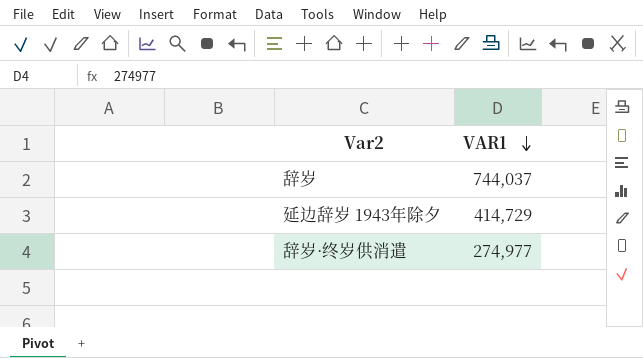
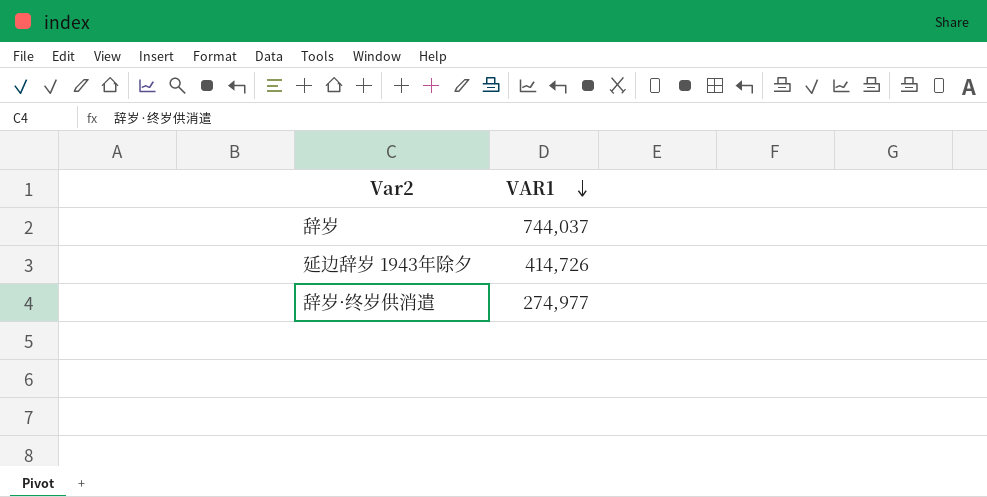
延边辞岁 1943年除夕 | VAR1: 414,729 -> 414,726

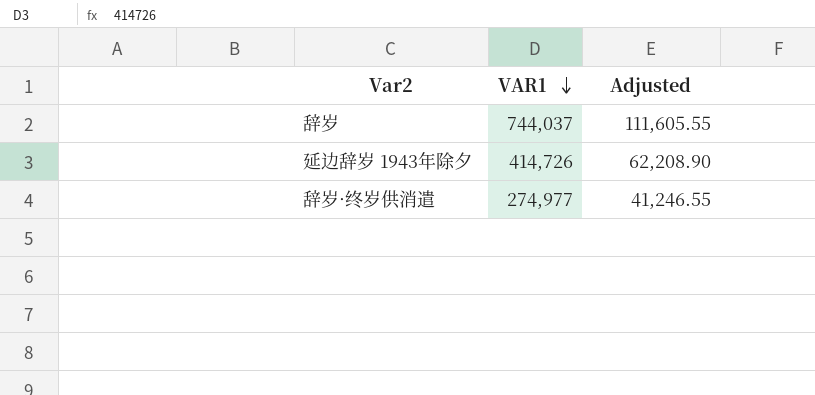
column Adjusted | formula: none -> [VAR1] * 0.15

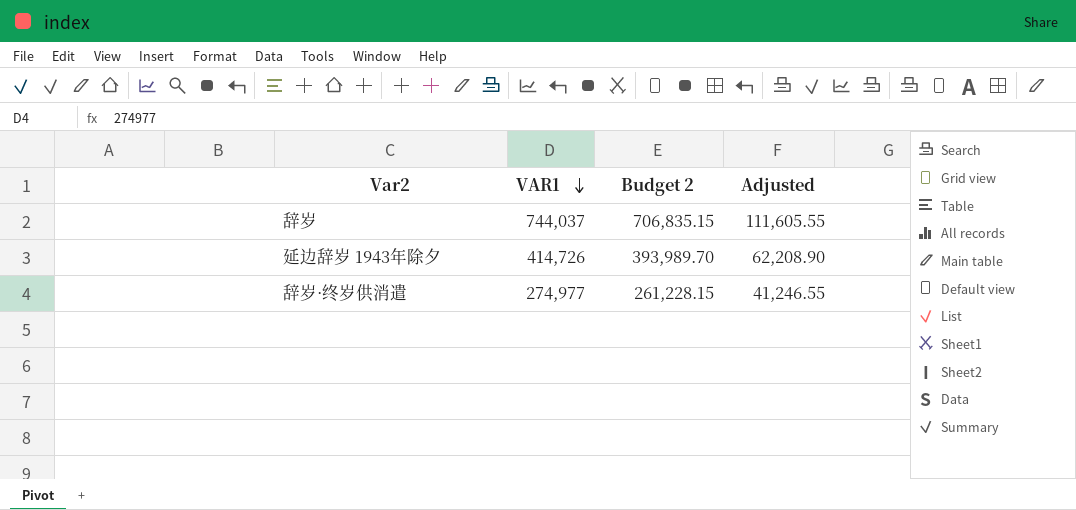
column Budget 2 | formula: none -> [VAR1] * 0.95

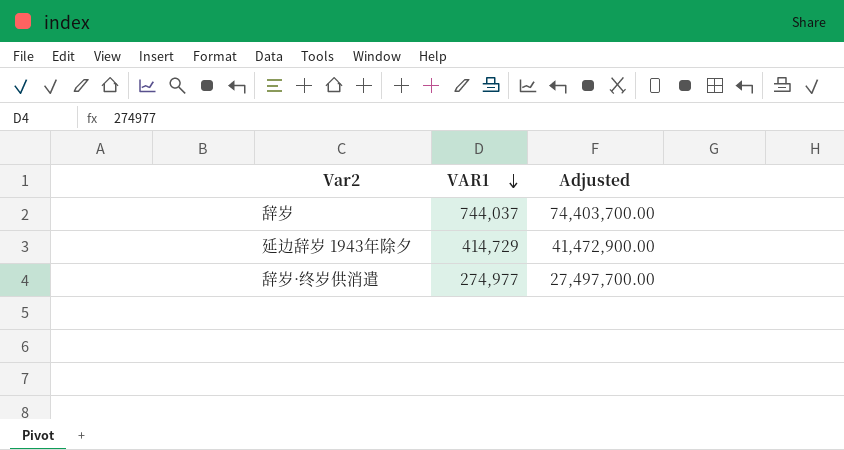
column Budget 2 | formula: [VAR1] * 0.95 -> none
column Adjusted | formula: [VAR1] * 0.15 -> [VAR1] * 100
延边辞岁 1943年除夕 | VAR1: 414,726 -> 414,729

